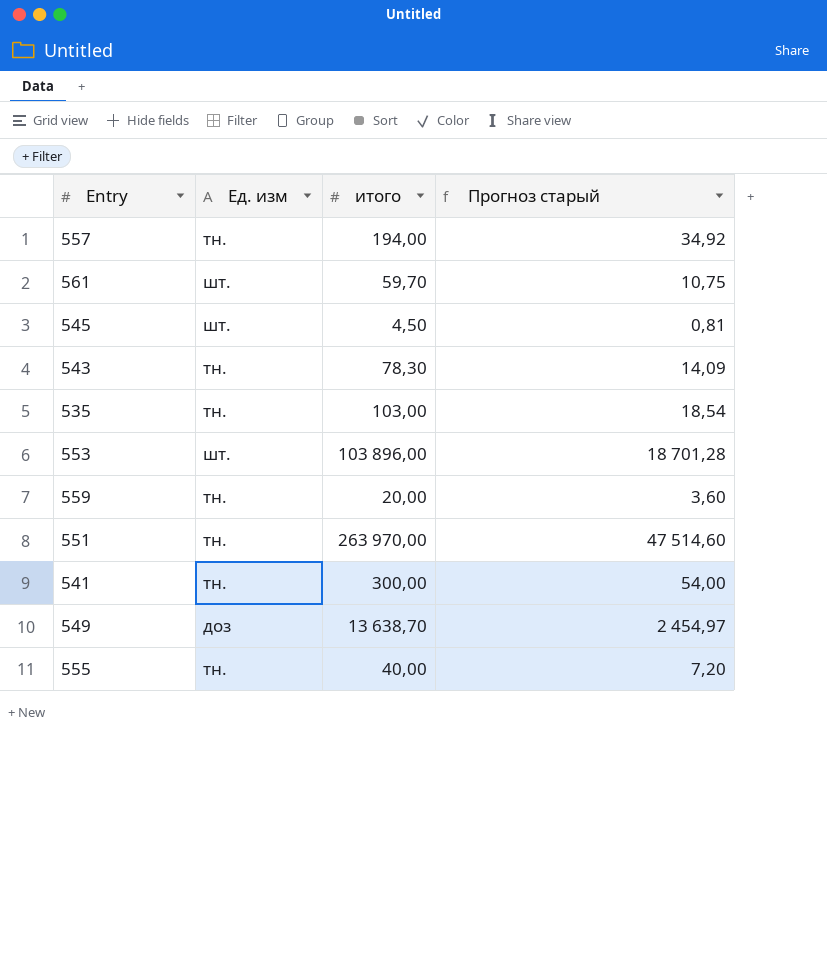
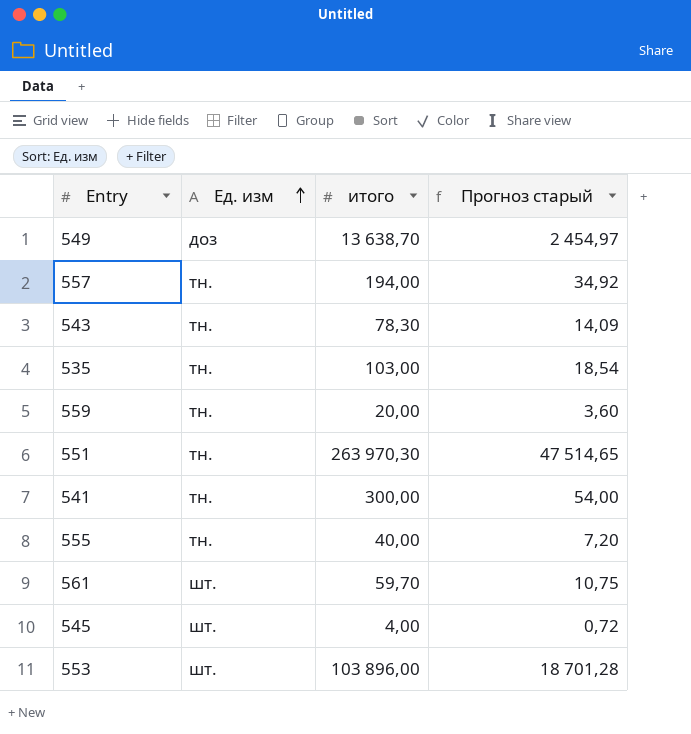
row order: none -> Ед. изм ascending
551 | итого: 263 970,00 -> 263 970,30
551 | Прогноз старый: 47 514,60 -> 47 514,65
545 | итого: 4,50 -> 4,00
545 | Прогноз старый: 0,81 -> 0,72

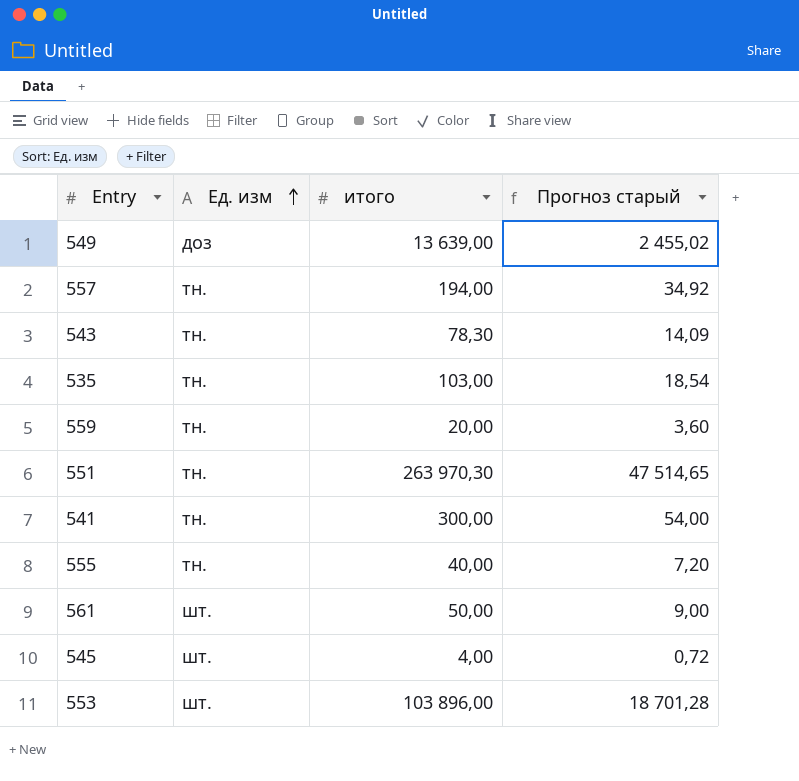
549 | итого: 13 638,70 -> 13 639,00
549 | Прогноз старый: 2 454,97 -> 2 455,02
561 | итого: 59,70 -> 50,00
561 | Прогноз старый: 10,75 -> 9,00

